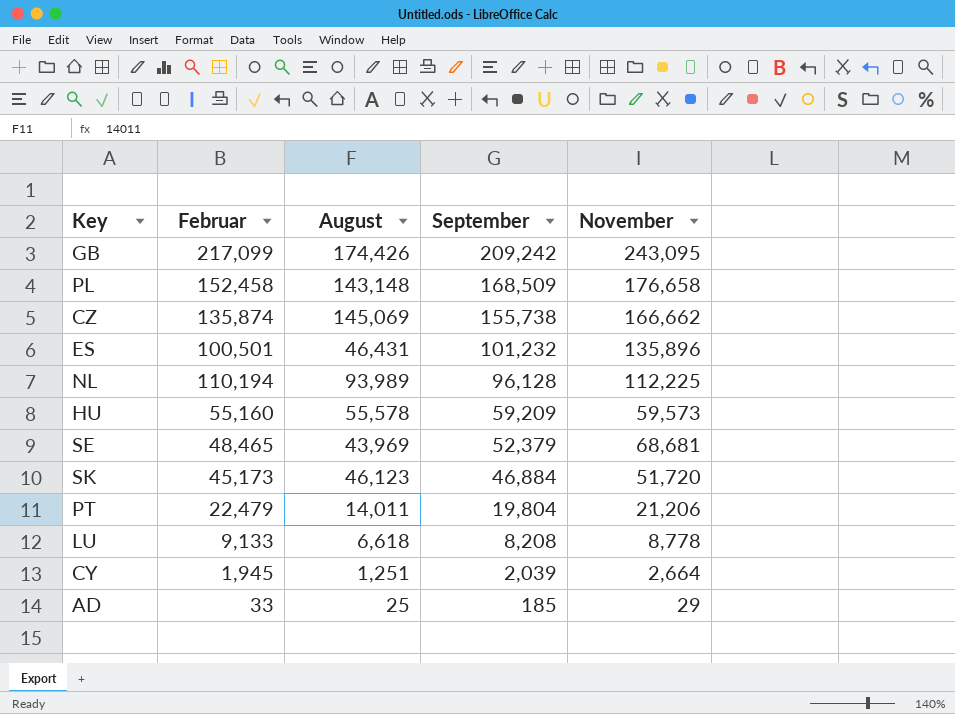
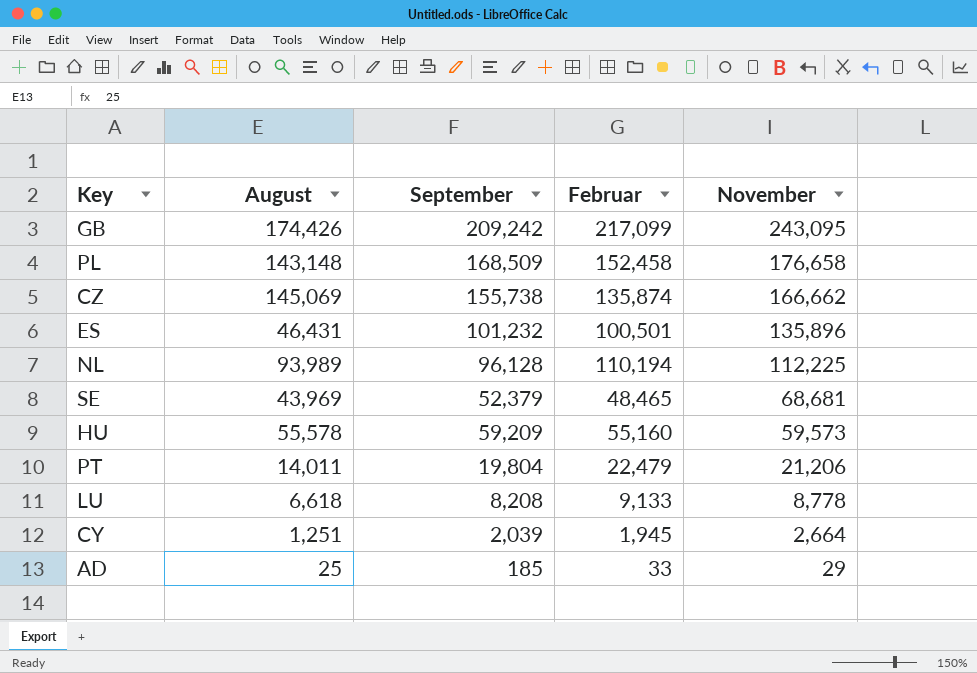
row order: September descending -> November descending
column Februar | position: 2 -> 4
row SK: 45,173 | 46,123 | 46,884 | 51,720 -> none

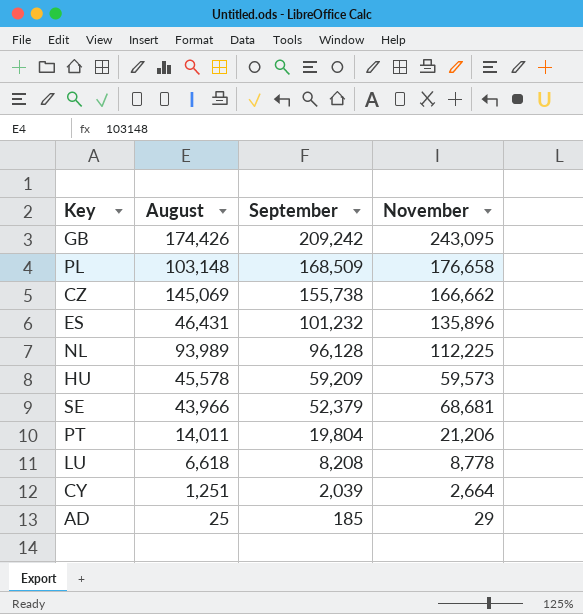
row order: November descending -> September descending
column Februar | position: 4 -> none
PL | August: 143,148 -> 103,148
HU | August: 55,578 -> 45,578
SE | August: 43,969 -> 43,966

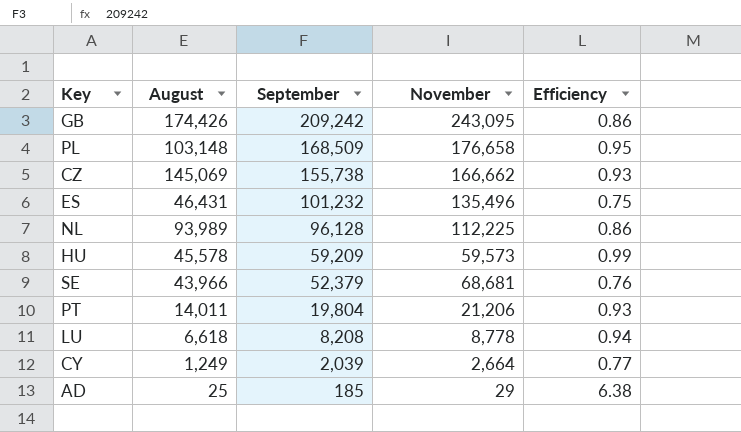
column Efficiency | formula: none -> [September] / [November]
ES | November: 135,896 -> 135,496
CY | August: 1,251 -> 1,249

